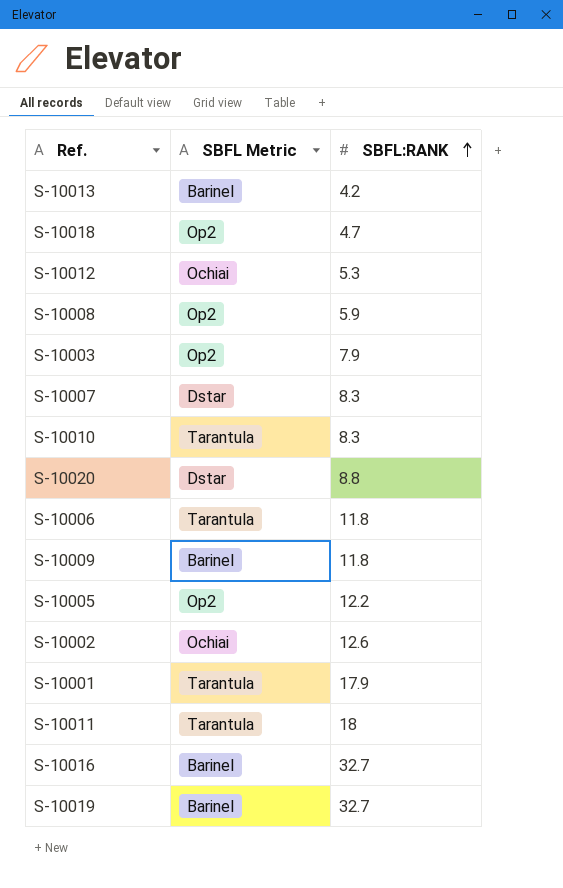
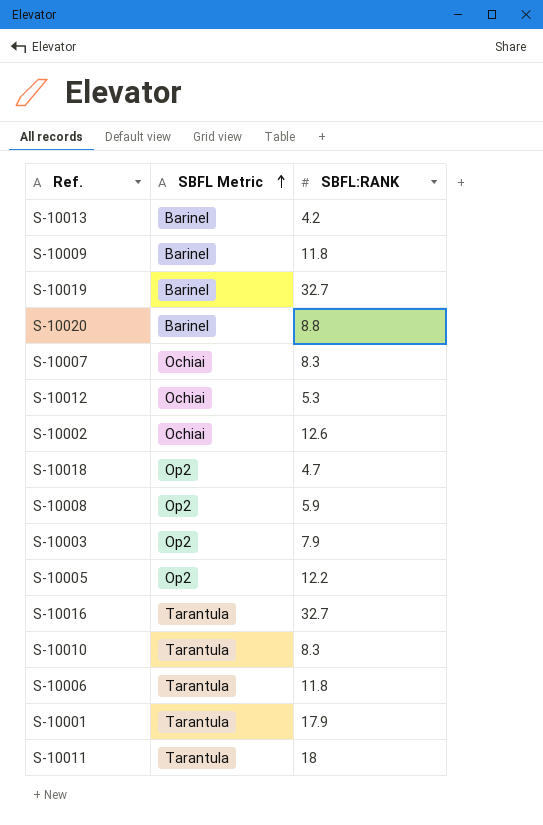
row order: SBFL:RANK ascending -> SBFL Metric ascending
S-10020 | SBFL Metric: Dstar -> Barinel
S-10007 | SBFL Metric: Dstar -> Ochiai
S-10016 | SBFL Metric: Barinel -> Tarantula

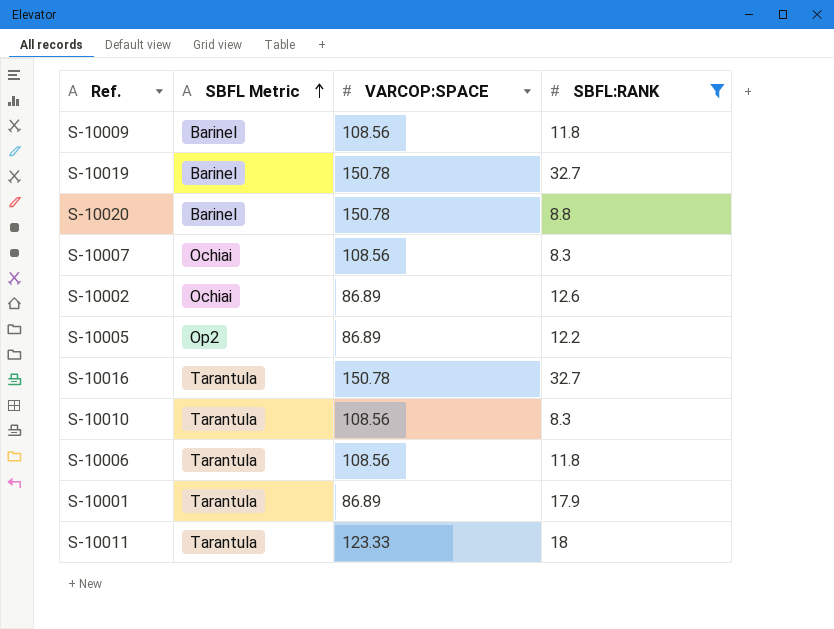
filter: none -> SBFL:RANK >= 8.3
column VARCOP:SPACE | position: none -> 3

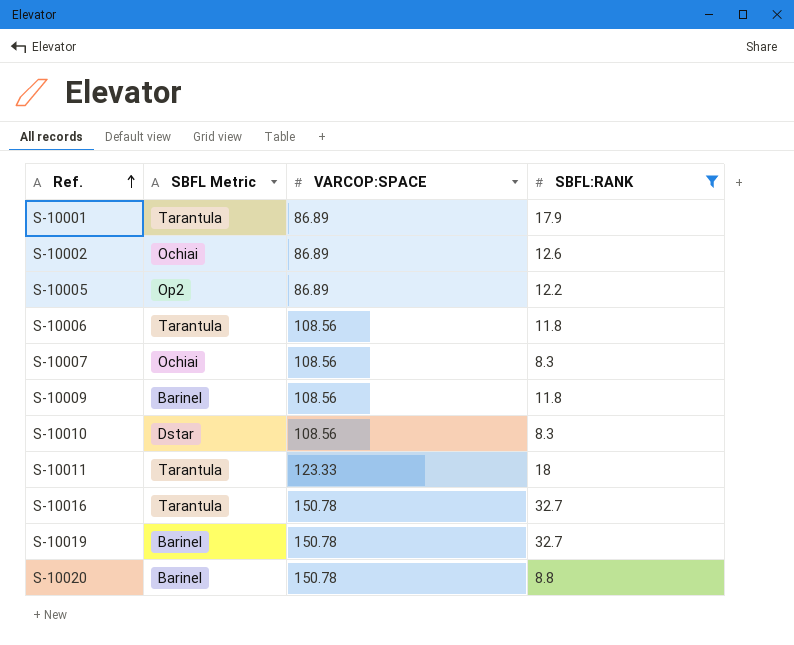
row order: SBFL Metric ascending -> Ref. ascending
S-10010 | SBFL Metric: Tarantula -> Dstar

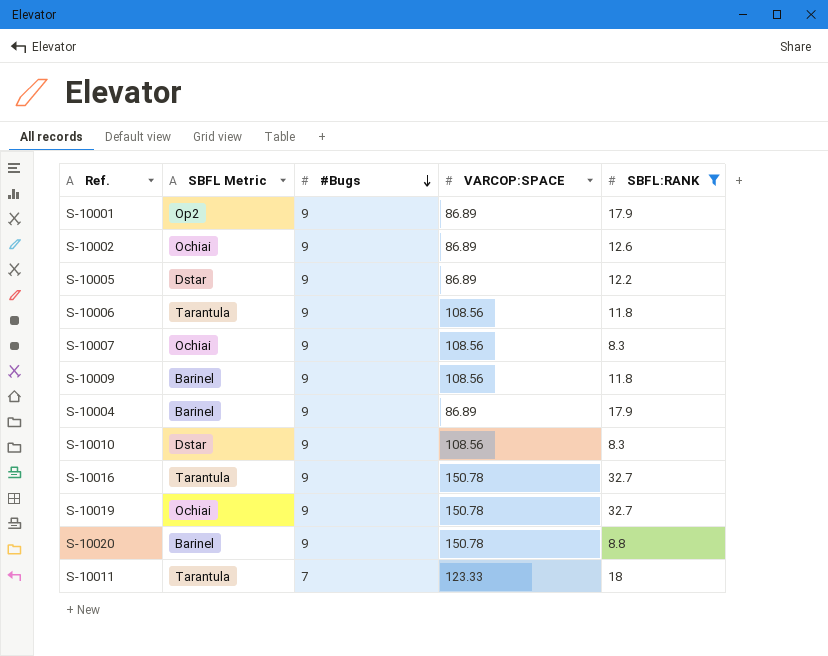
row order: Ref. ascending -> #Bugs descending
column #Bugs | position: none -> 3
S-10001 | SBFL Metric: Tarantula -> Op2
S-10005 | SBFL Metric: Op2 -> Dstar
row S-10004: none -> Barinel | 9 | 86.89 | 17.9
S-10019 | SBFL Metric: Barinel -> Ochiai

